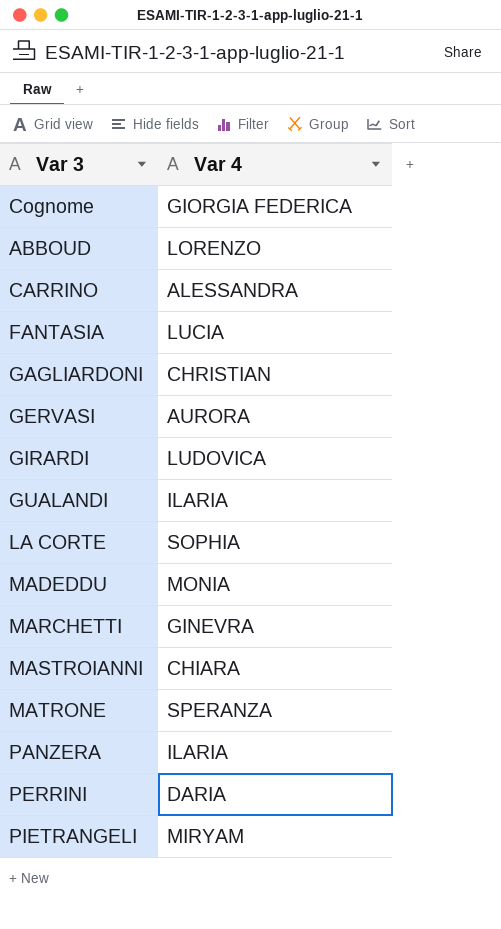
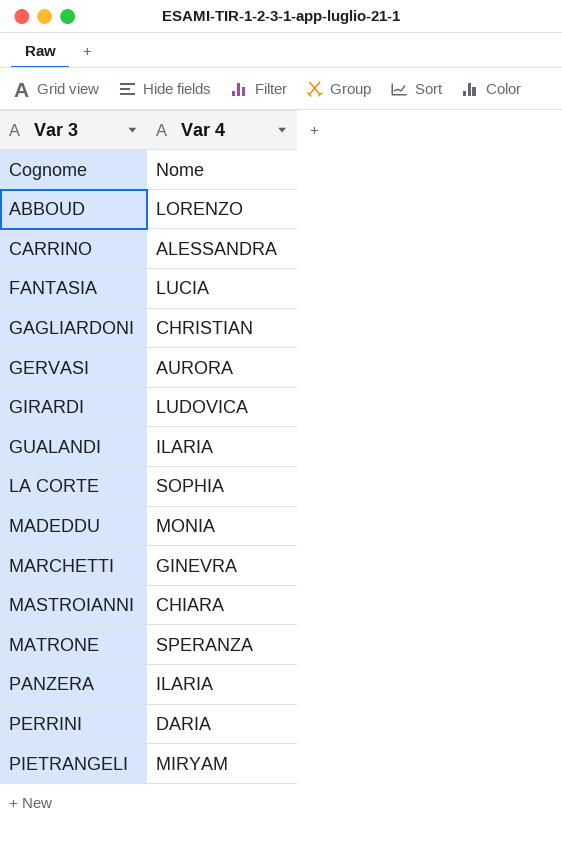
Cognome | Var 4: GIORGIA FEDERICA -> Nome

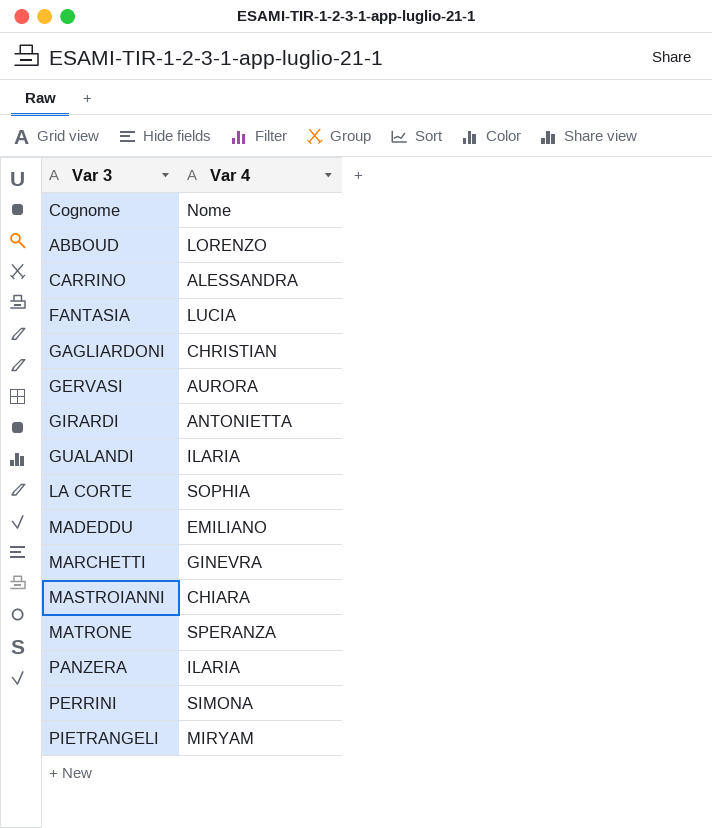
GIRARDI | Var 4: LUDOVICA -> ANTONIETTA
MADEDDU | Var 4: MONIA -> EMILIANO
PERRINI | Var 4: DARIA -> SIMONA

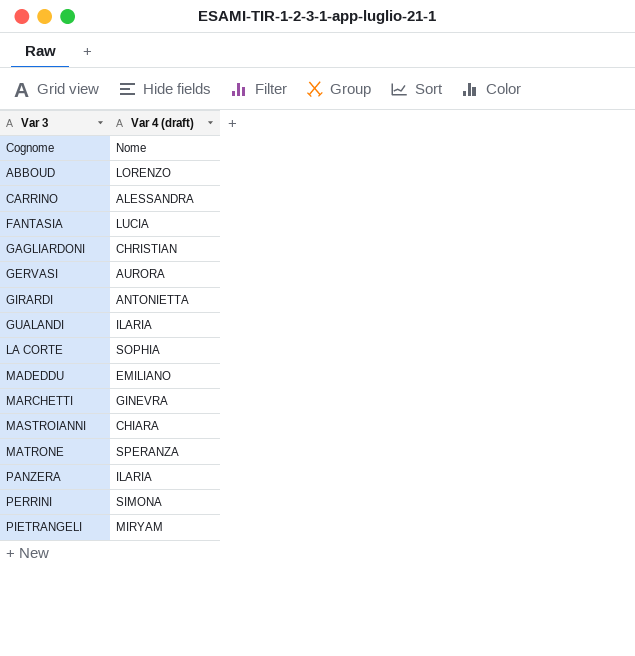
column name: Var 4 -> Var 4 (draft)

